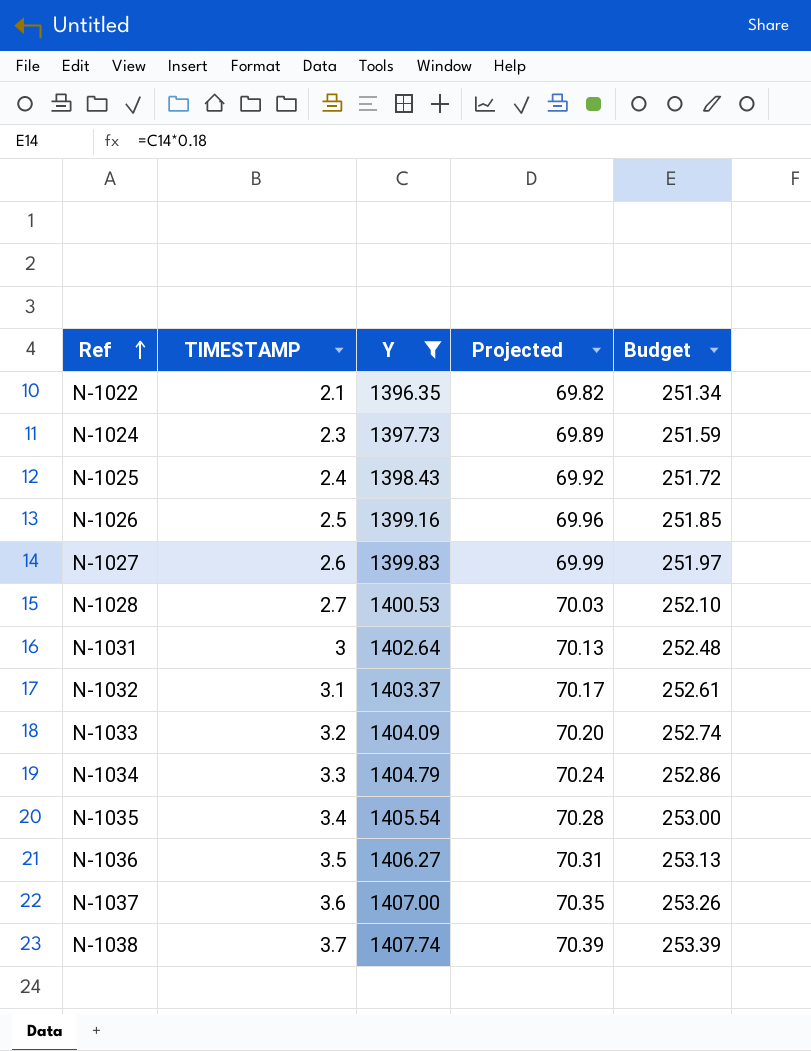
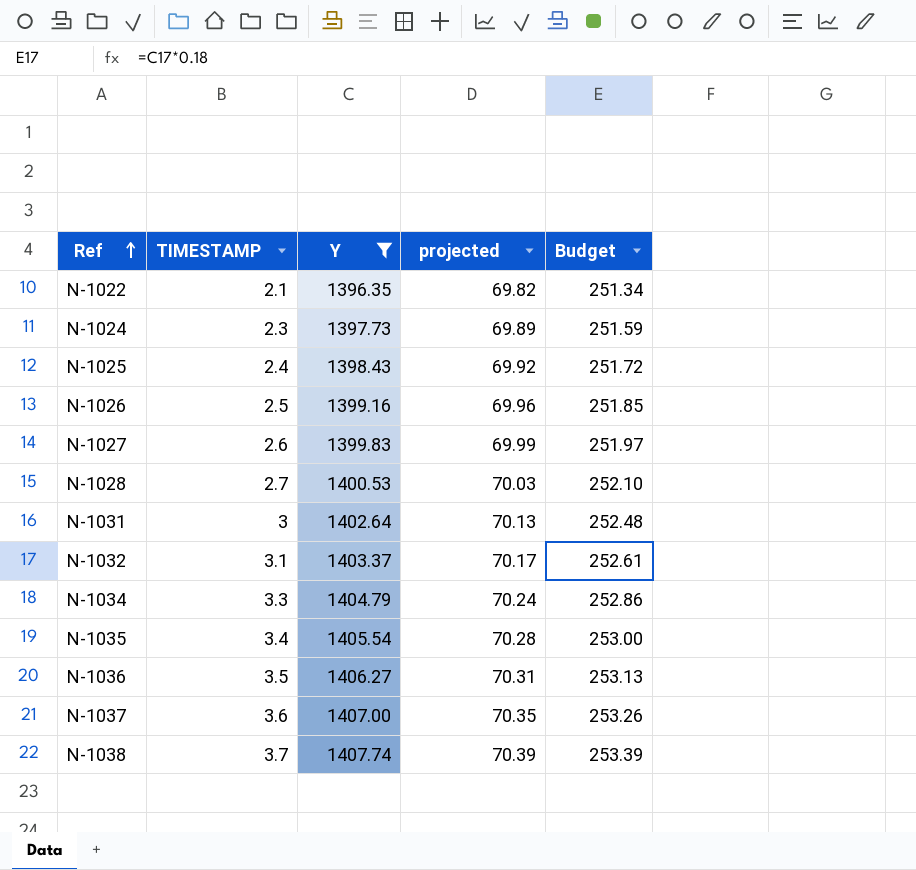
column name: Projected -> projected
row N-1033: 3.2 | 1404.09 | 70.20 | 252.74 -> none

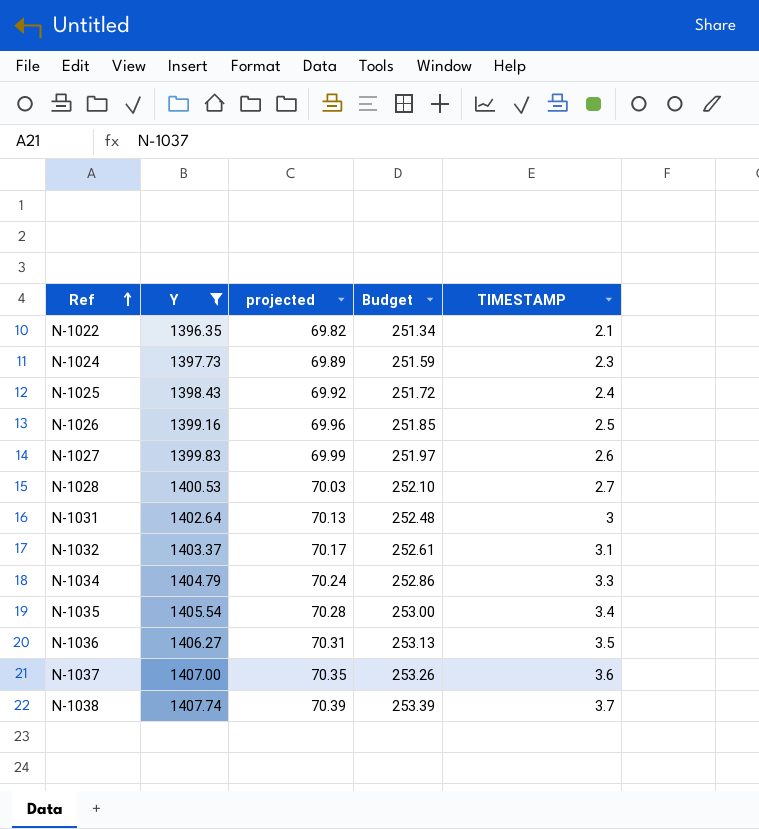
column TIMESTAMP | position: 2 -> 5

